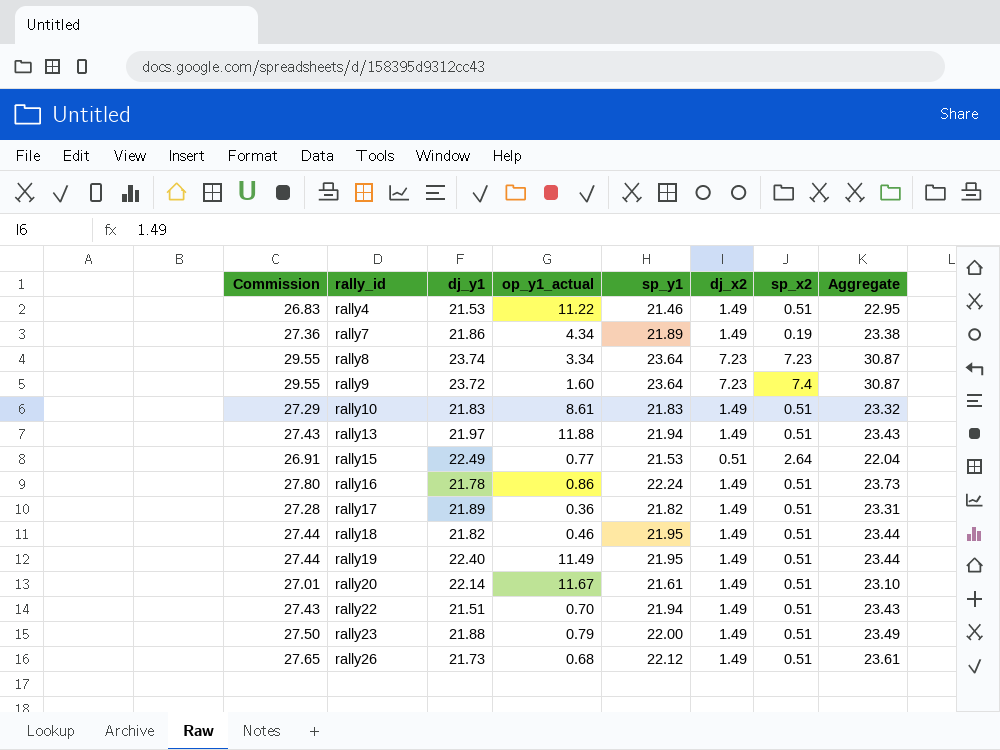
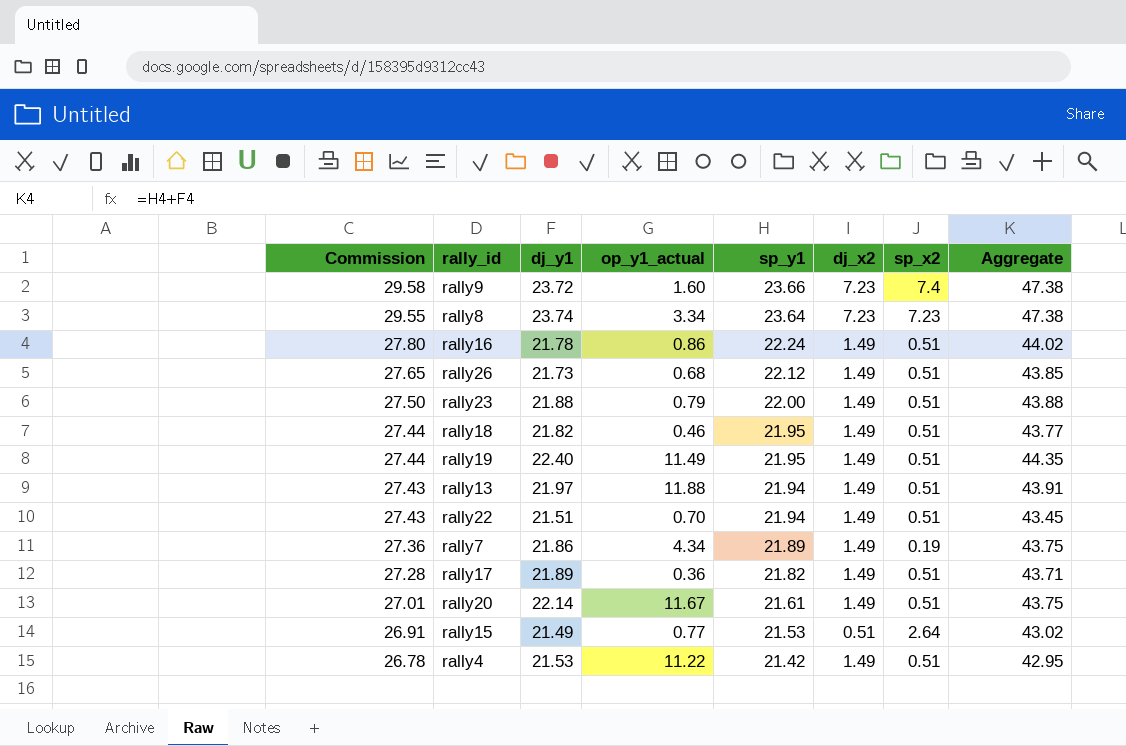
row order: rally_id ascending -> Commission descending
column Aggregate | formula: [sp_y1] + [dj_x2] -> [dj_y1] + [sp_y1]
row rally10: 27.29 | 21.83 | 8.61 | 21.83 | 1.49 | 0.51 | 23.32 -> none
rally9 | Commission: 29.55 -> 29.58
rally9 | sp_y1: 23.64 -> 23.66
rally15 | dj_y1: 22.49 -> 21.49
rally4 | Commission: 26.83 -> 26.78
rally4 | sp_y1: 21.46 -> 21.42

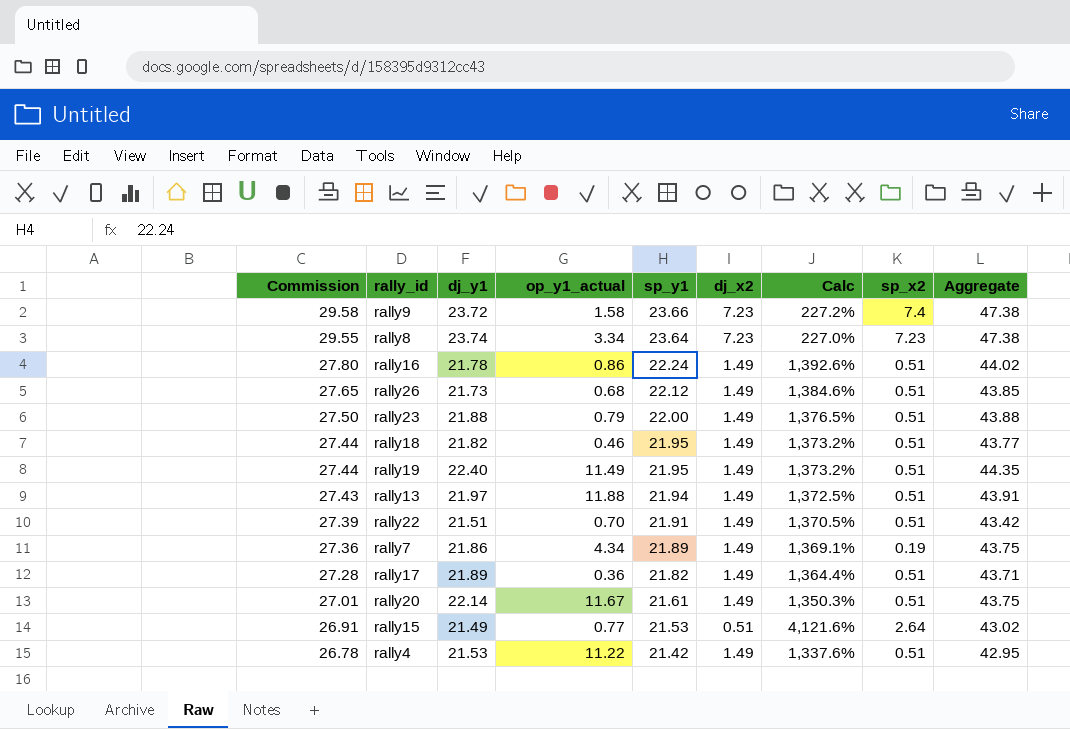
column Calc | formula: none -> ([sp_y1] - [dj_x2]) / [dj_x2]
rally9 | op_y1_actual: 1.60 -> 1.58
rally22 | Commission: 27.43 -> 27.39
rally22 | sp_y1: 21.94 -> 21.91
rally22 | Aggregate: 43.45 -> 43.42

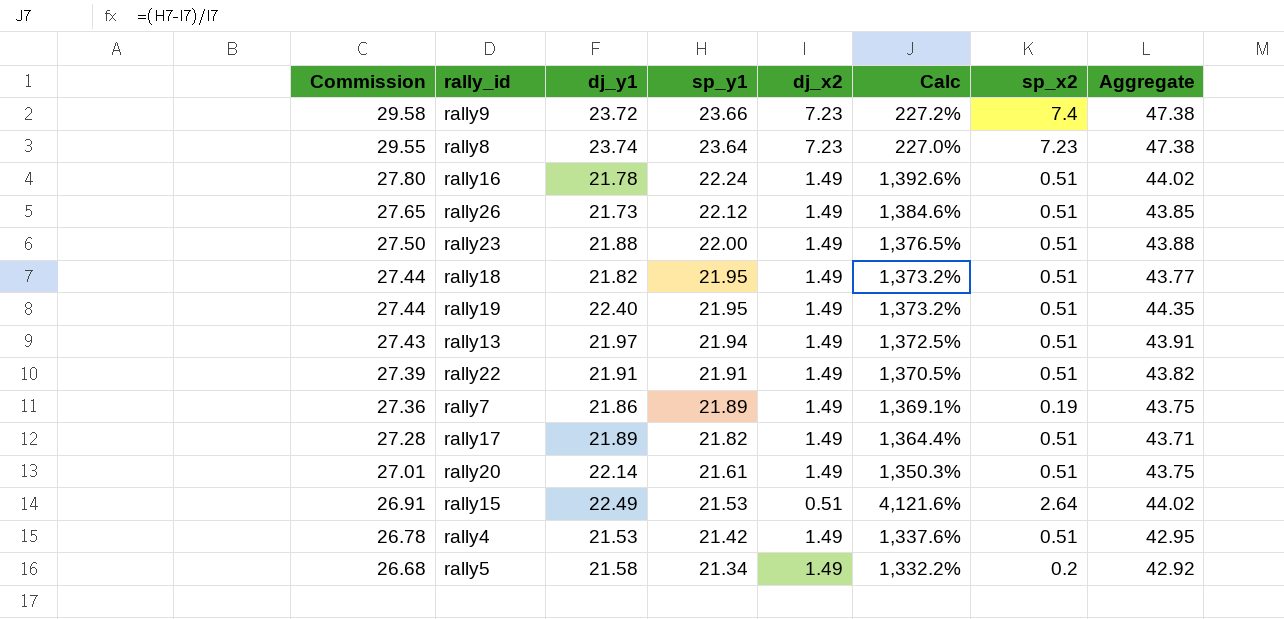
column op_y1_actual | position: 4 -> none
rally22 | dj_y1: 21.51 -> 21.91
rally22 | Aggregate: 43.42 -> 43.82
rally15 | dj_y1: 21.49 -> 22.49
rally15 | Aggregate: 43.02 -> 44.02
row rally5: none -> 26.68 | 21.58 | 21.34 | 1.49 | 1,332.2% | 0.2 | 42.92

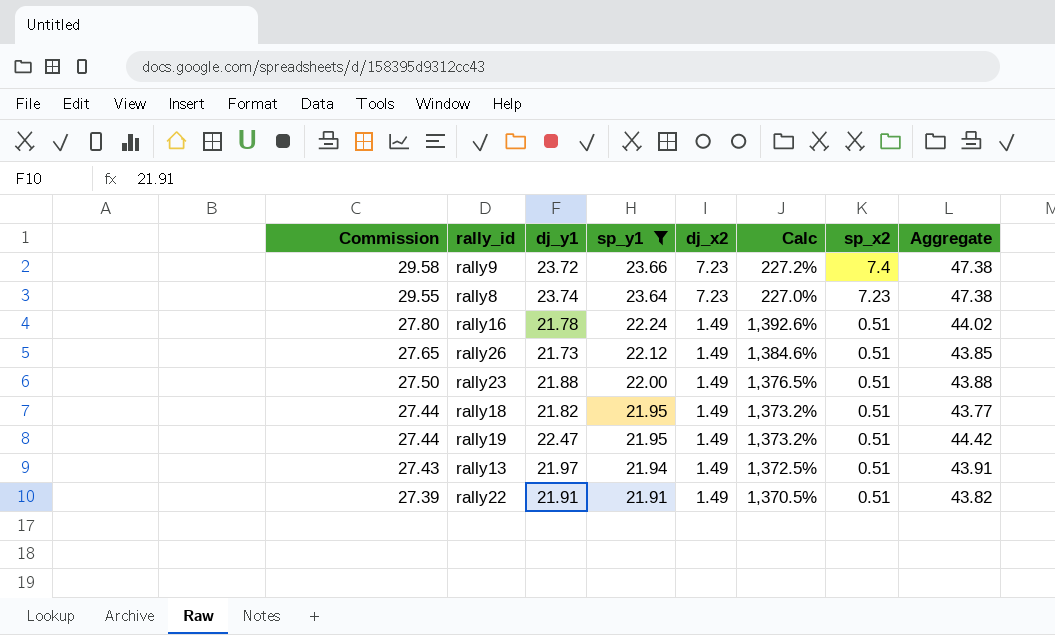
filter: none -> sp_y1 >= 21.91
rally19 | dj_y1: 22.40 -> 22.47
rally19 | Aggregate: 44.35 -> 44.42

